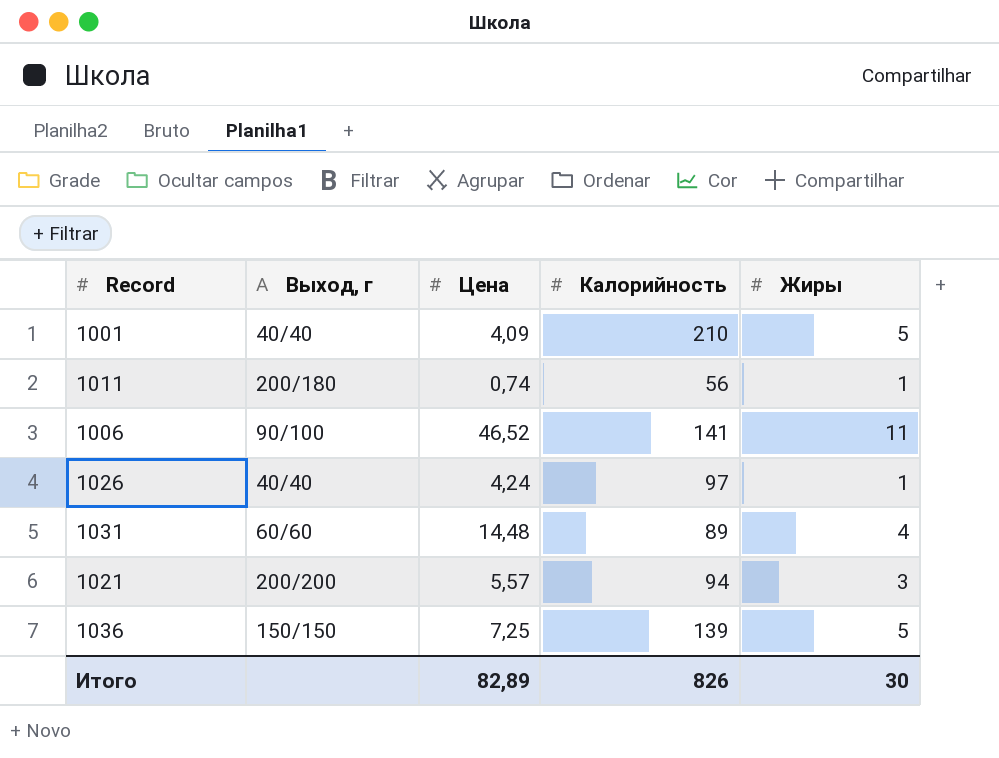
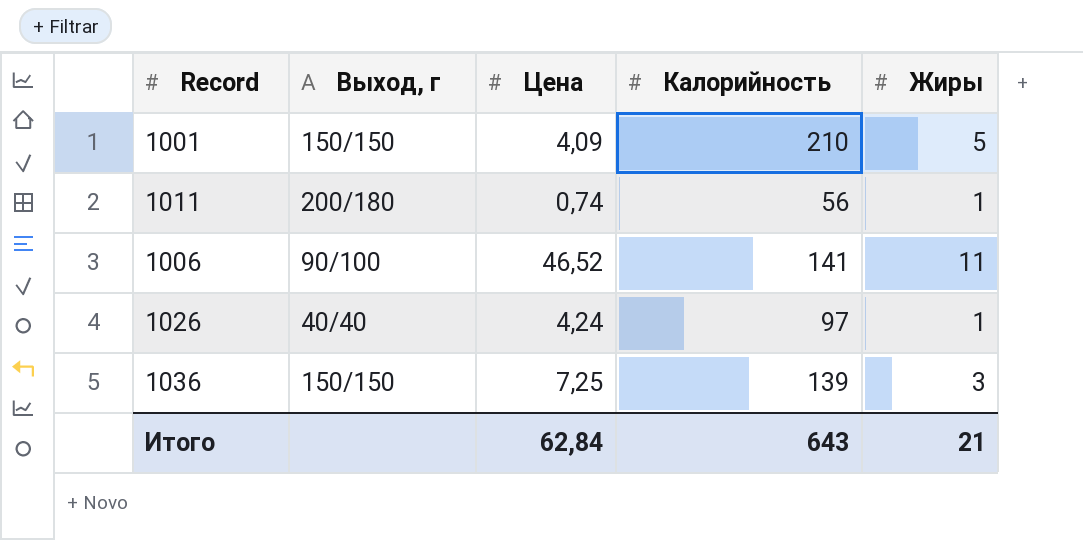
row 1031: 60/60 | 14,48 | 89 | 4 -> none
row 1021: 200/200 | 5,57 | 94 | 3 -> none
1001 | Выход, г: 40/40 -> 150/150
1036 | Жиры: 5 -> 3
Итого | Цена: 82,89 -> 62,84
Итого | Калорийность: 826 -> 643
Итого | Жиры: 30 -> 21

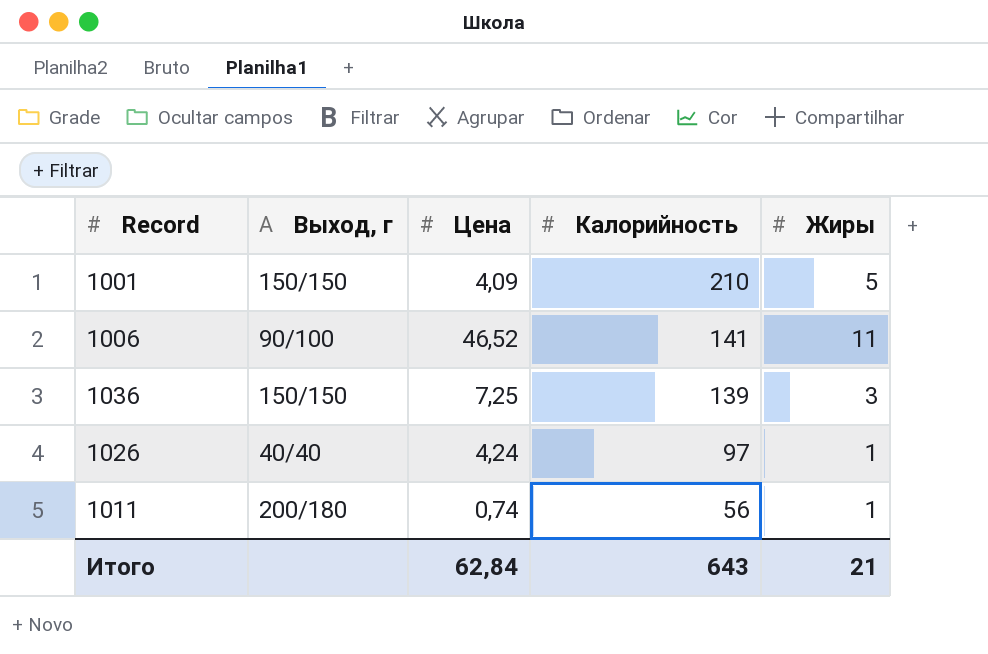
row order: none -> Калорийность descending

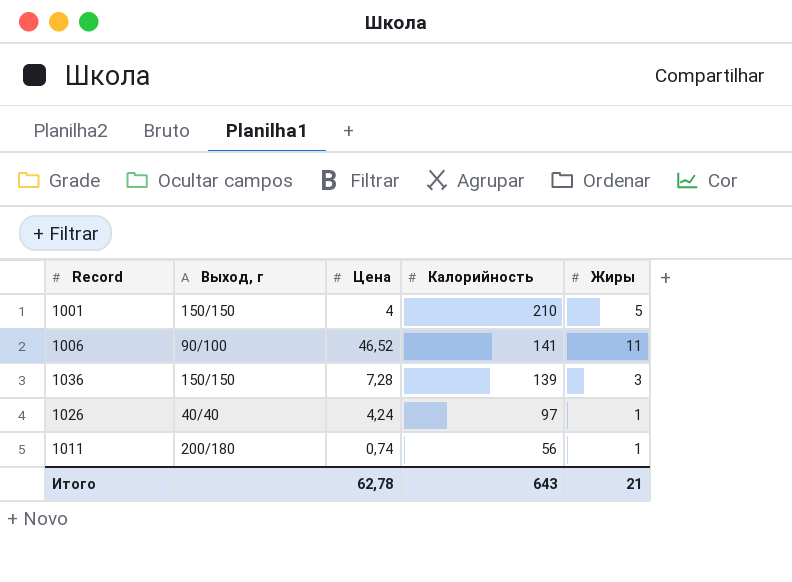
1001 | Цена: 4,09 -> 4
1036 | Цена: 7,25 -> 7,28
Итого | Цена: 62,84 -> 62,78

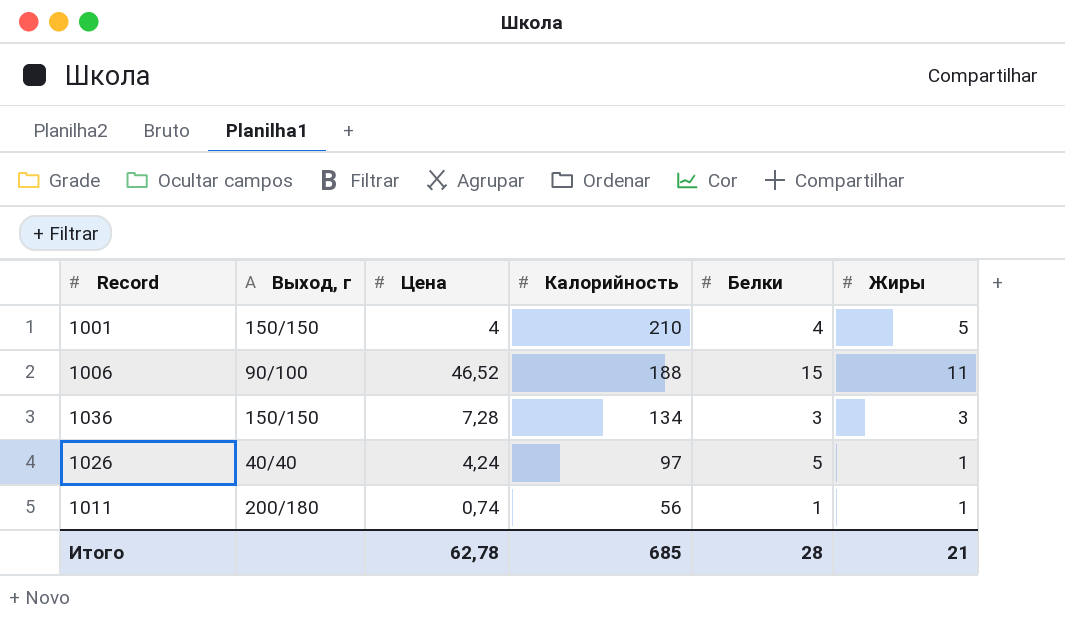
column Белки | position: none -> 5
1006 | Калорийность: 141 -> 188
1036 | Калорийность: 139 -> 134
Итого | Калорийность: 643 -> 685

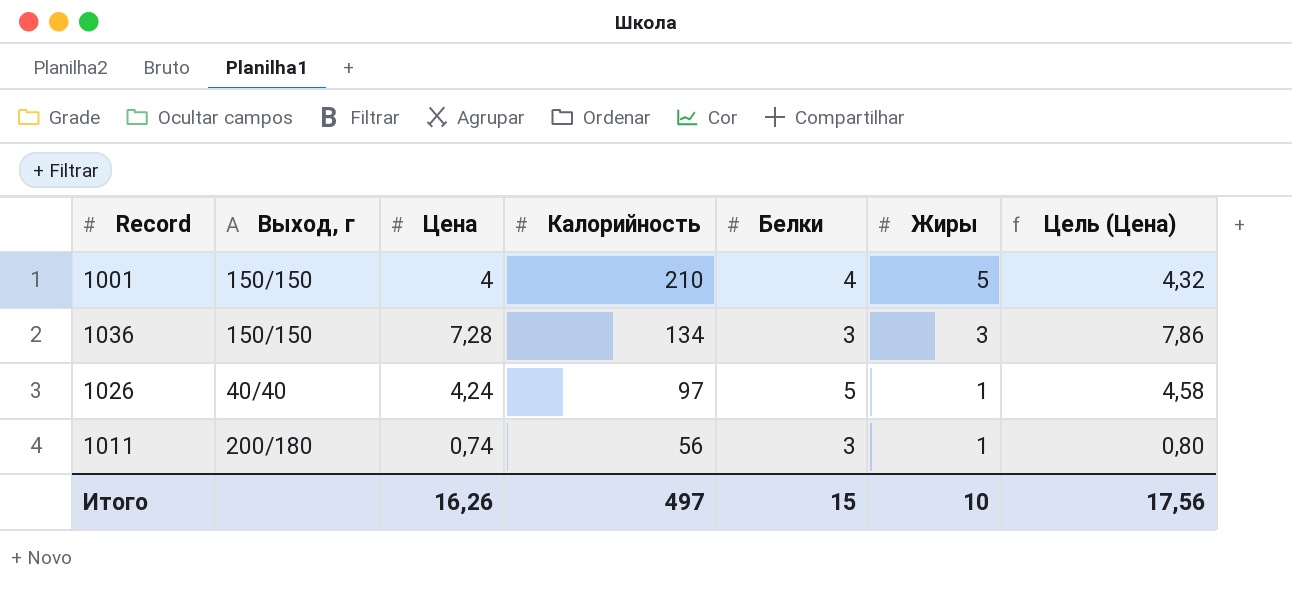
column Цель (Цена) | formula: none -> [Цена] * 1,08
row 1006: 90/100 | 46,52 | 188 | 15 | 11 -> none
1011 | Белки: 1 -> 3
Итого | Цена: 62,78 -> 16,26
Итого | Калорийность: 685 -> 497
Итого | Белки: 28 -> 15
Итого | Жиры: 21 -> 10

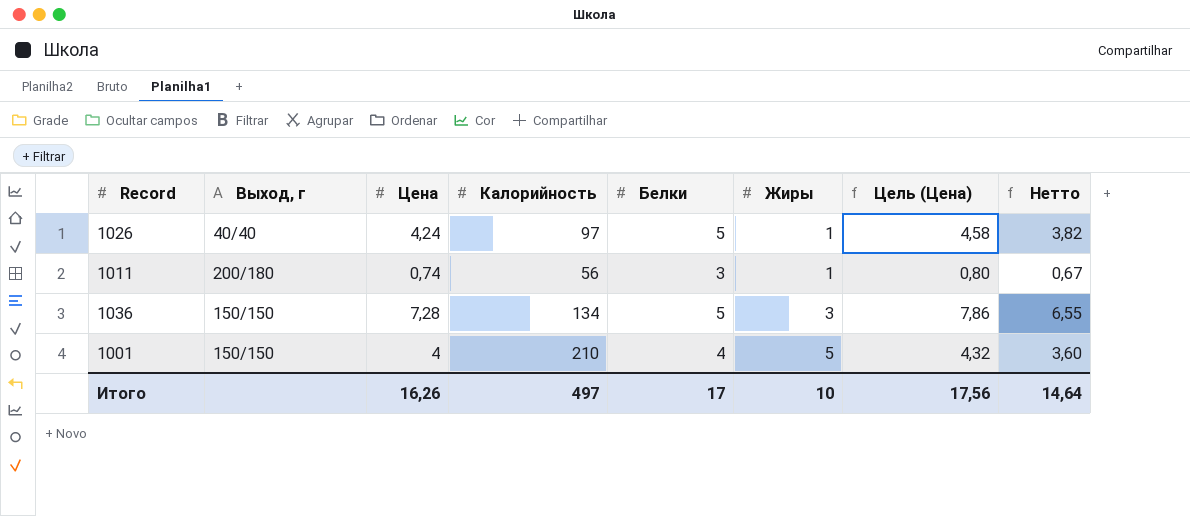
row order: Калорийность descending -> Жиры ascending
column Нетто | formula: none -> [Цена] * 0,9
1036 | Белки: 3 -> 5
Итого | Белки: 15 -> 17

